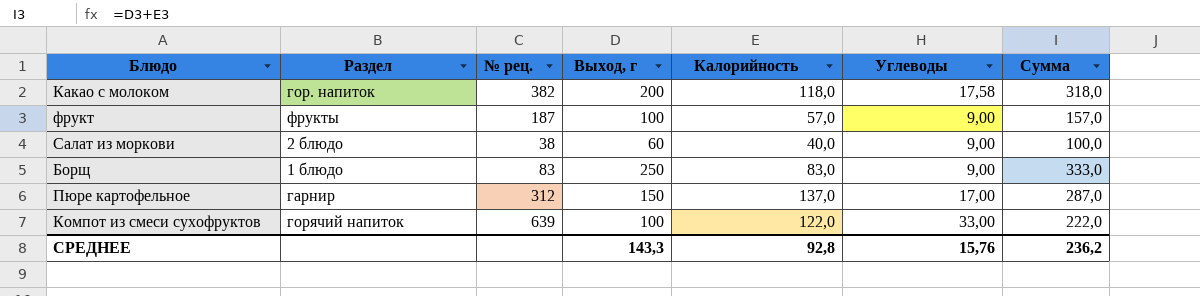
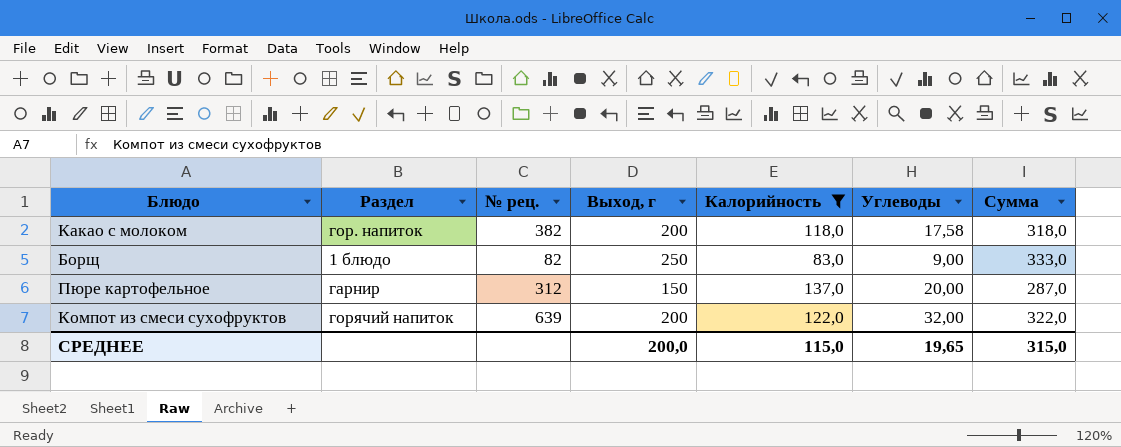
filter: none -> Калорийность >= 83,0
Борщ | № рец.: 83 -> 82
Пюре картофельное | Углеводы: 17,00 -> 20,00
Компот из смеси сухофруктов | Выход, г: 100 -> 200
Компот из смеси сухофруктов | Углеводы: 33,00 -> 32,00
Компот из смеси сухофруктов | Сумма: 222,0 -> 322,0
СРЕДНЕЕ | Выход, г: 143,3 -> 200,0
СРЕДНЕЕ | Калорийность: 92,8 -> 115,0
СРЕДНЕЕ | Углеводы: 15,76 -> 19,65
СРЕДНЕЕ | Сумма: 236,2 -> 315,0

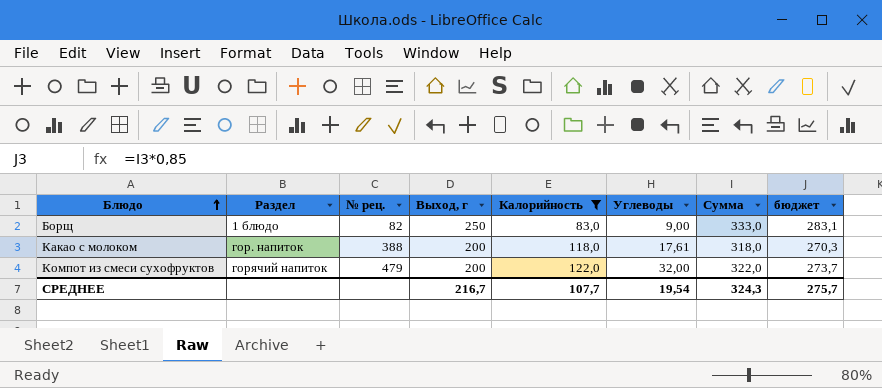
row order: none -> Блюдо ascending
column бюджет | formula: none -> [Сумма] * 0,85
row Пюре картофельное: гарнир | 312 | 150 | 137,0 | 20,00 | 287,0 -> none
Какао с молоком | № рец.: 382 -> 388
Какао с молоком | Углеводы: 17,58 -> 17,61
Компот из смеси сухофруктов | № рец.: 639 -> 479
СРЕДНЕЕ | Выход, г: 200,0 -> 216,7
СРЕДНЕЕ | Калорийность: 115,0 -> 107,7
СРЕДНЕЕ | Углеводы: 19,65 -> 19,54
СРЕДНЕЕ | Сумма: 315,0 -> 324,3

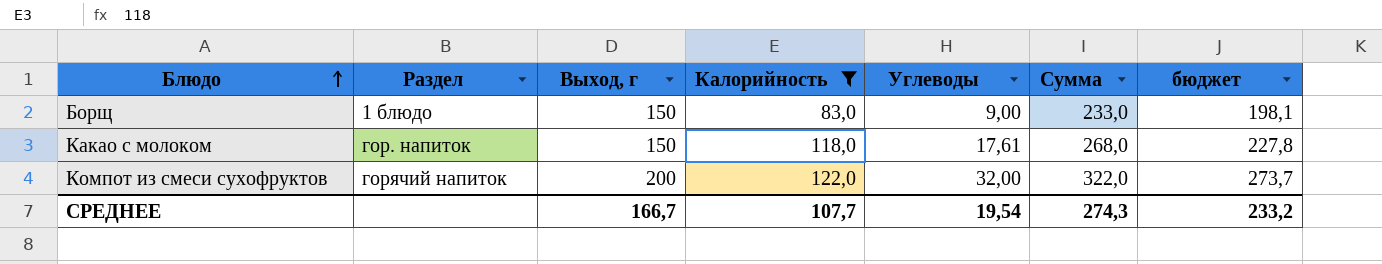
column № рец. | position: 3 -> none
Борщ | Выход, г: 250 -> 150
Борщ | Сумма: 333,0 -> 233,0
Борщ | бюджет: 283,1 -> 198,1
Какао с молоком | Выход, г: 200 -> 150
Какао с молоком | Сумма: 318,0 -> 268,0
Какао с молоком | бюджет: 270,3 -> 227,8
СРЕДНЕЕ | Выход, г: 216,7 -> 166,7
СРЕДНЕЕ | Сумма: 324,3 -> 274,3
СРЕДНЕЕ | бюджет: 275,7 -> 233,2

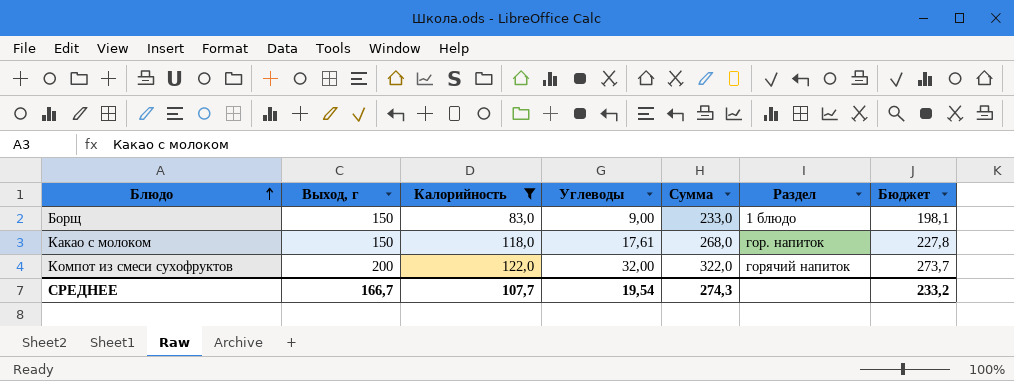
column Раздел | position: 2 -> 6
column name: бюджет -> Бюджет

